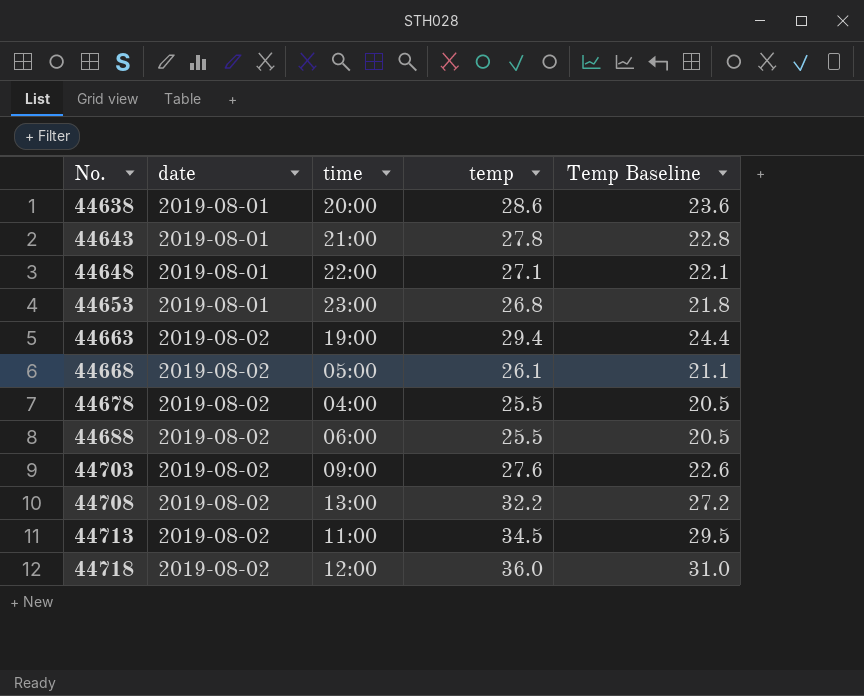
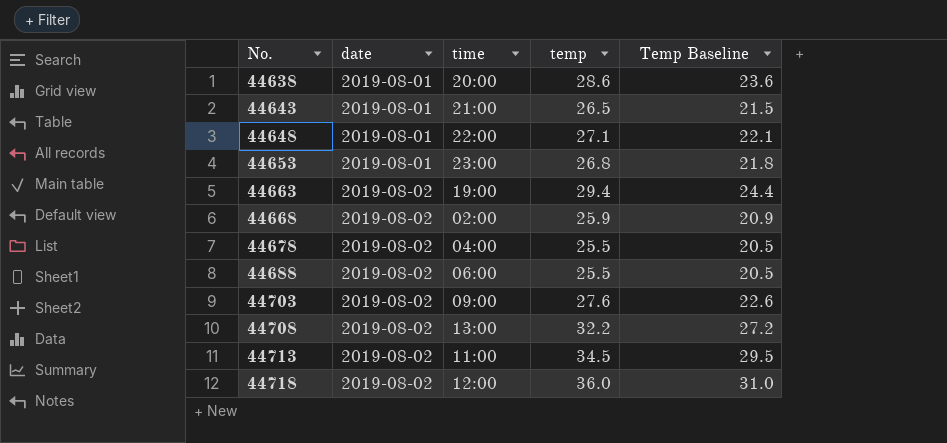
44643 | temp: 27.8 -> 26.5
44643 | Temp Baseline: 22.8 -> 21.5
44668 | time: 05:00 -> 02:00
44668 | temp: 26.1 -> 25.9
44668 | Temp Baseline: 21.1 -> 20.9

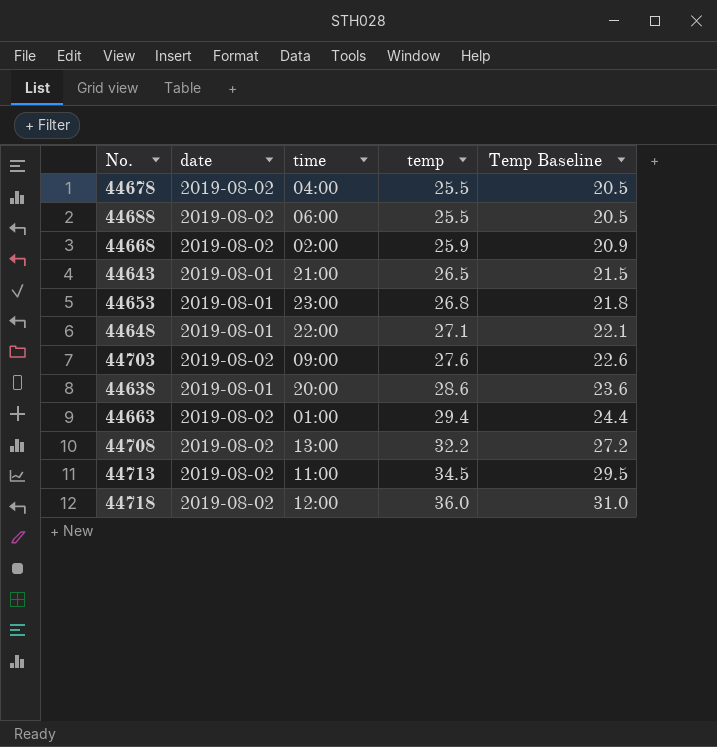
row order: No. ascending -> temp ascending
44663 | time: 19:00 -> 01:00

